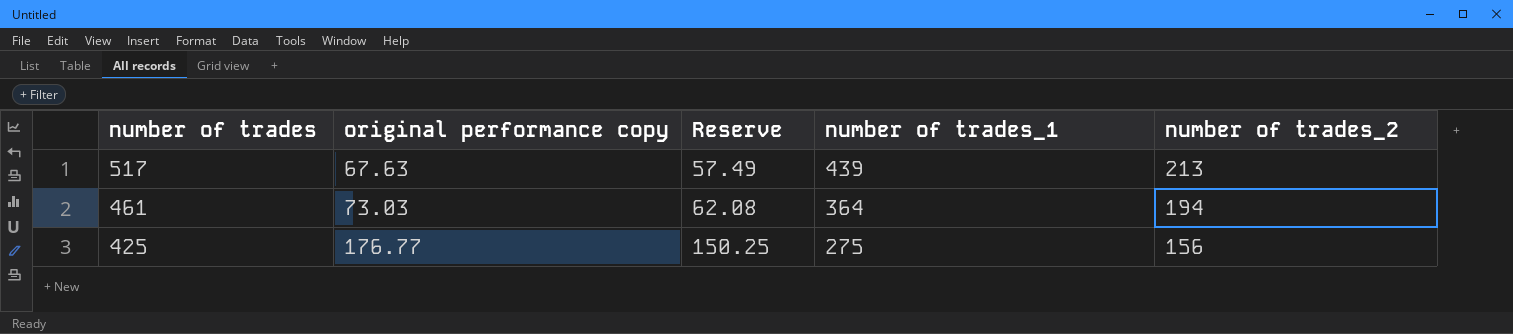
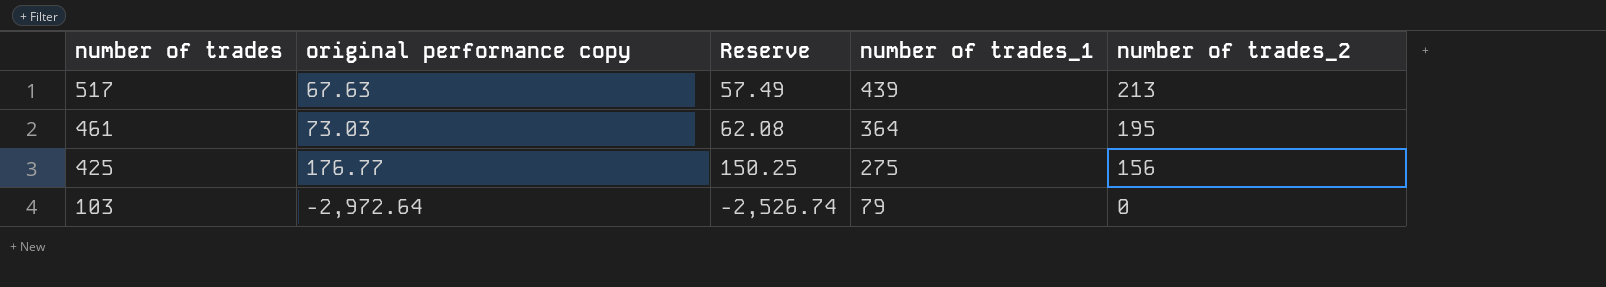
461 | number of trades_2: 194 -> 195
row 103: none -> -2,972.64 | -2,526.74 | 79 | 0

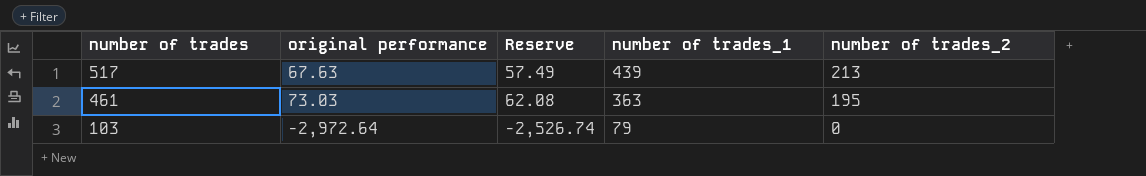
column name: original performance copy -> original performance
row 425: 176.77 | 150.25 | 275 | 156 -> none
461 | number of trades_1: 364 -> 363

